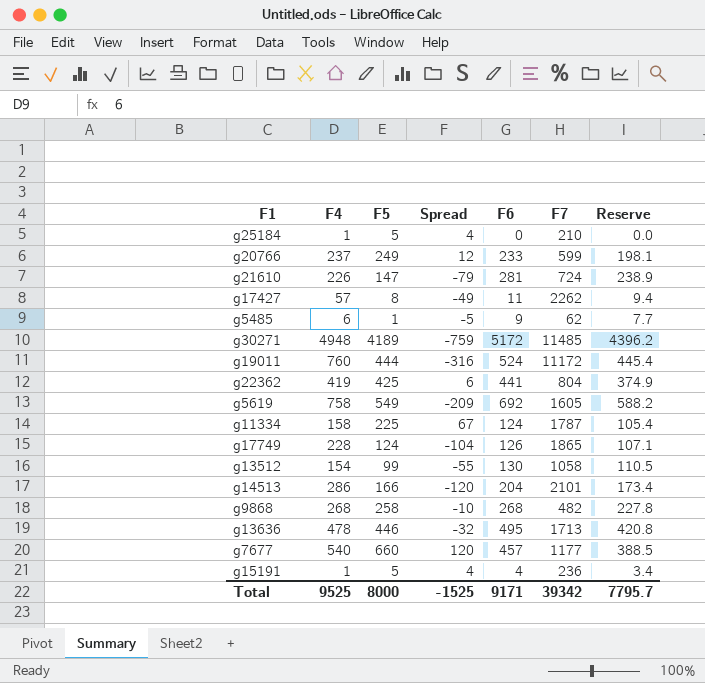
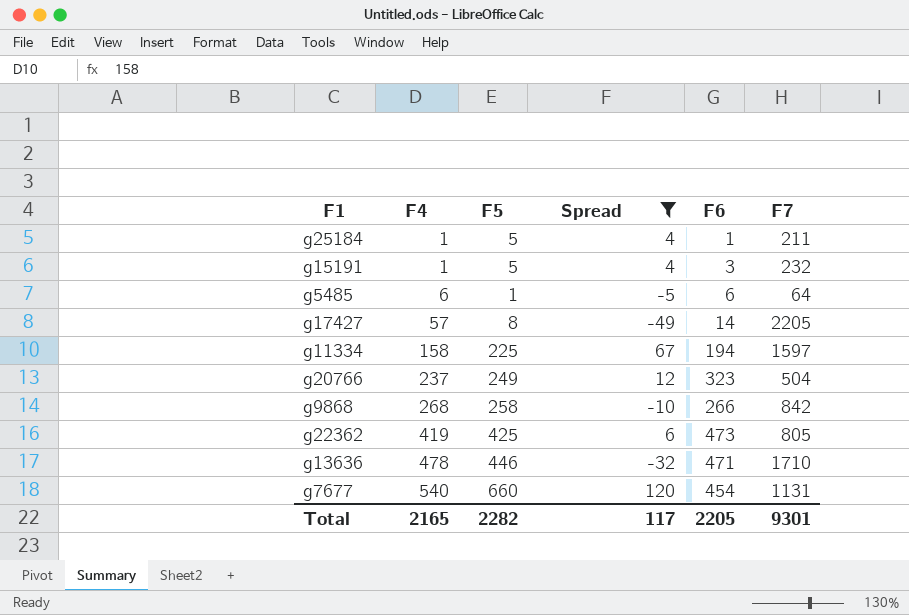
filter: none -> Spread >= -49
row order: none -> F4 ascending
column Reserve | formula: [F6] * 0.85 -> none
g25184 | F6: 0 -> 1
g25184 | F7: 210 -> 211
g15191 | F6: 4 -> 3
g15191 | F7: 236 -> 232
g5485 | F6: 9 -> 6
g5485 | F7: 62 -> 64
g17427 | F6: 11 -> 14
g17427 | F7: 2262 -> 2205
g11334 | F6: 124 -> 194
g11334 | F7: 1787 -> 1597
g20766 | F6: 233 -> 323
g20766 | F7: 599 -> 504
g9868 | F6: 268 -> 266
g9868 | F7: 482 -> 842
g22362 | F6: 441 -> 473
g22362 | F7: 804 -> 805
g13636 | F6: 495 -> 471
g13636 | F7: 1713 -> 1710
g7677 | F6: 457 -> 454
g7677 | F7: 1177 -> 1131
Total | F4: 9525 -> 2165
Total | F5: 8000 -> 2282
Total | Spread: -1525 -> 117
Total | F6: 9171 -> 2205
Total | F7: 39342 -> 9301

